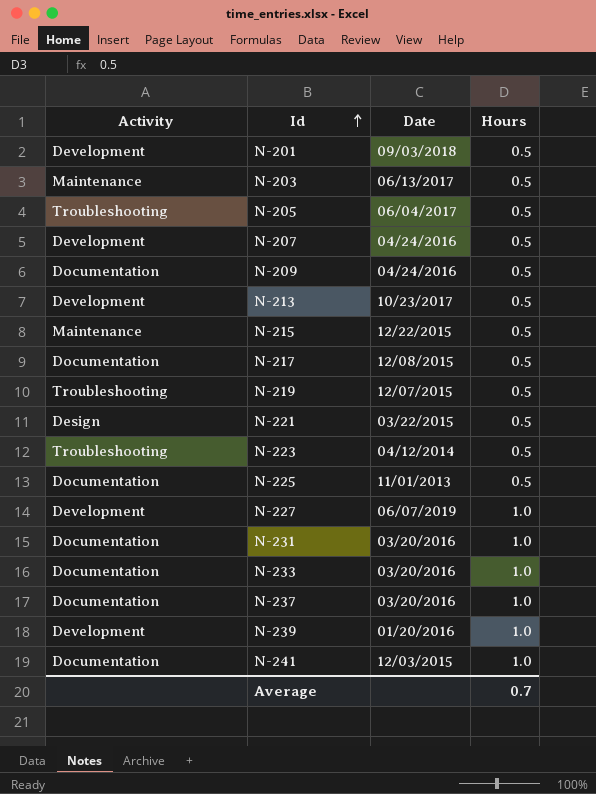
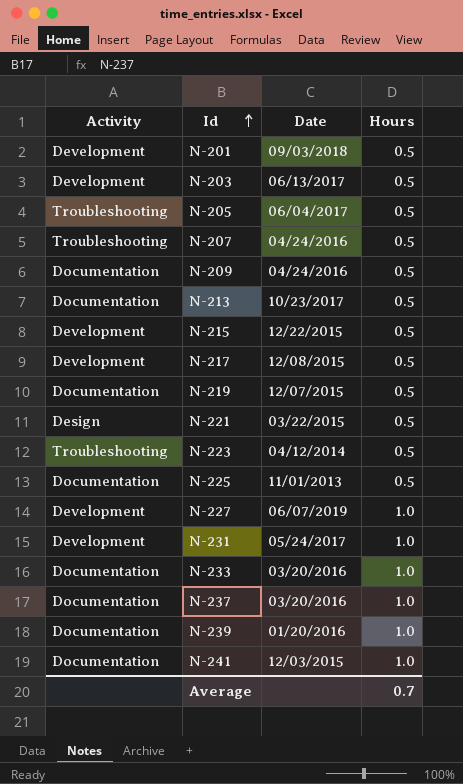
N-203 | Activity: Maintenance -> Development
N-207 | Activity: Development -> Troubleshooting
N-213 | Activity: Development -> Documentation
N-215 | Activity: Maintenance -> Development
N-217 | Activity: Documentation -> Development
N-219 | Activity: Troubleshooting -> Documentation
N-231 | Activity: Documentation -> Development
N-231 | Date: 03/20/2016 -> 05/24/2017
N-239 | Activity: Development -> Documentation

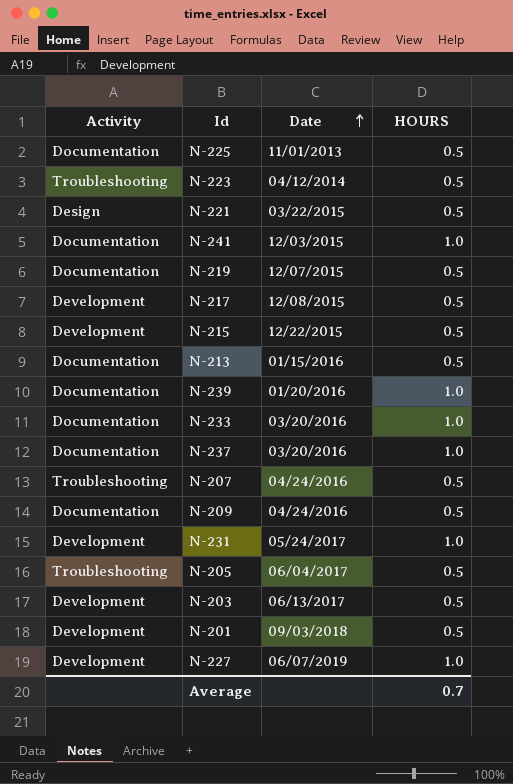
row order: Id ascending -> Date ascending
column name: Hours -> HOURS
N-213 | Date: 10/23/2017 -> 01/15/2016

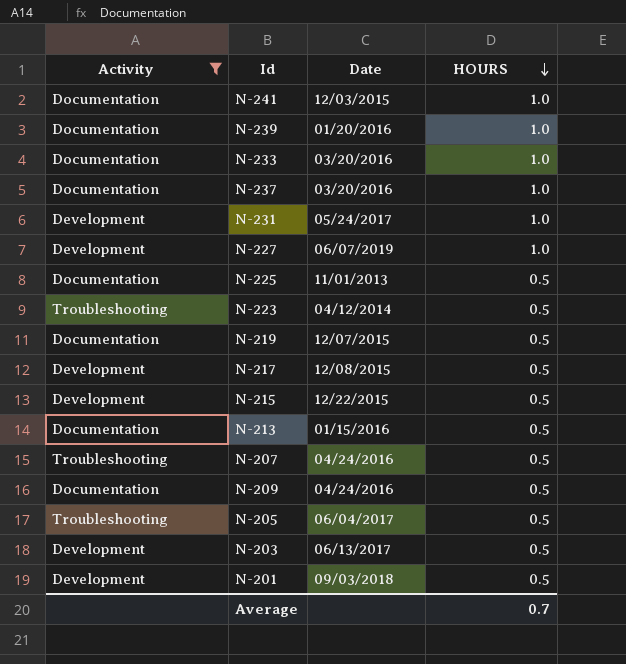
filter: none -> Activity != Design
row order: Date ascending -> HOURS descending

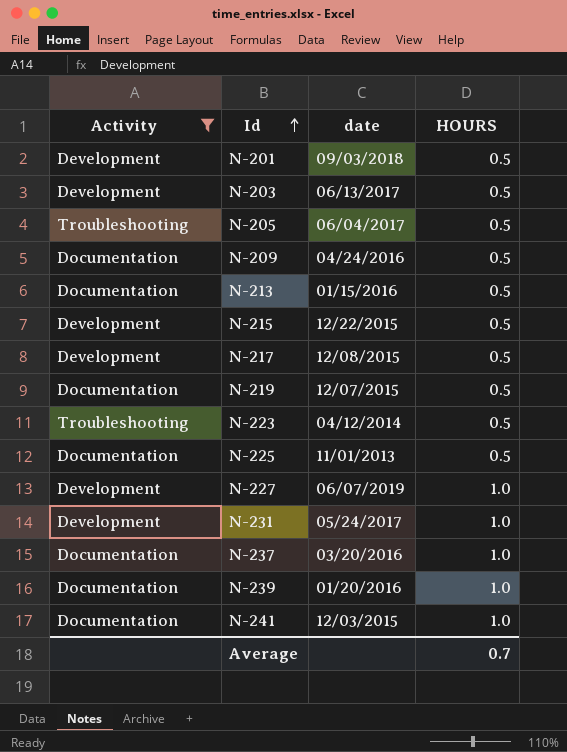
row order: HOURS descending -> Id ascending
column name: Date -> date
row N-233: Documentation | 03/20/2016 | 1.0 -> none
row N-207: Troubleshooting | 04/24/2016 | 0.5 -> none

